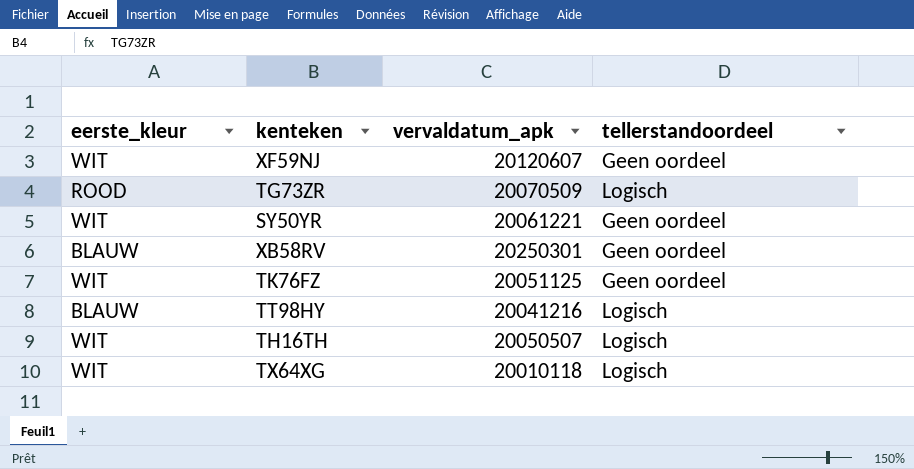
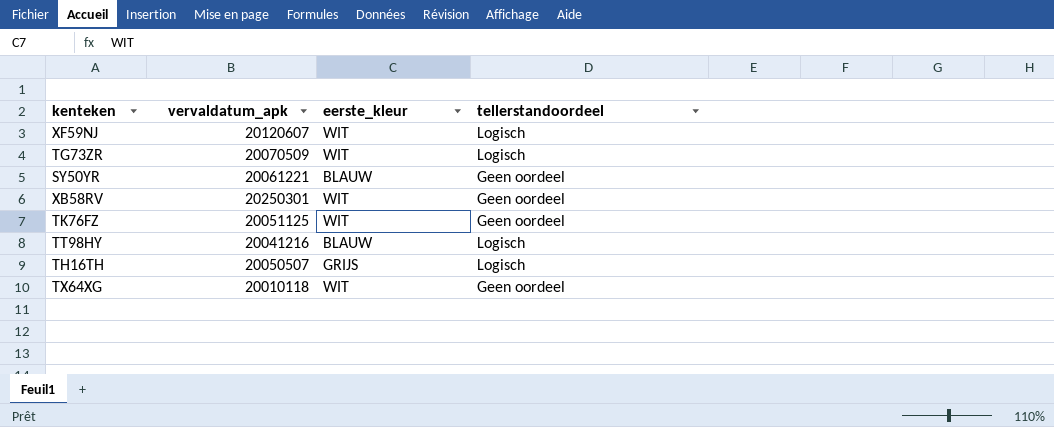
column eerste_kleur | position: 1 -> 3
XF59NJ | tellerstandoordeel: Geen oordeel -> Logisch
TG73ZR | eerste_kleur: ROOD -> WIT
SY50YR | eerste_kleur: WIT -> BLAUW
XB58RV | eerste_kleur: BLAUW -> WIT
TH16TH | eerste_kleur: WIT -> GRIJS
TX64XG | tellerstandoordeel: Logisch -> Geen oordeel

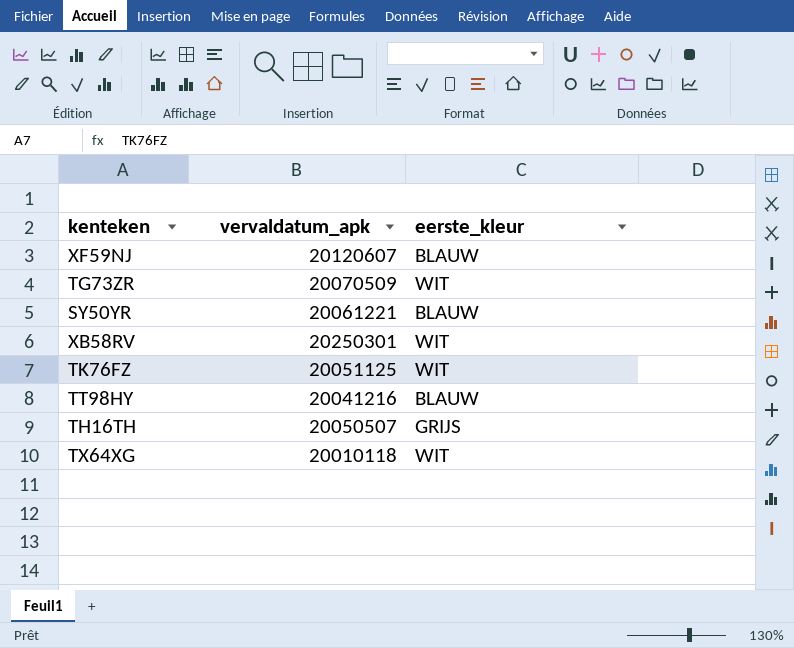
column tellerstandoordeel | position: 4 -> none
XF59NJ | eerste_kleur: WIT -> BLAUW

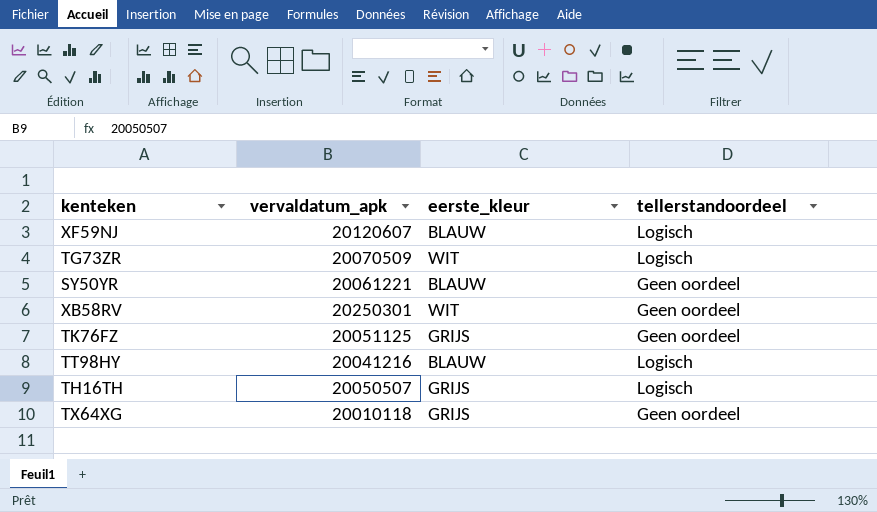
column tellerstandoordeel | position: none -> 4
TK76FZ | eerste_kleur: WIT -> GRIJS
TX64XG | eerste_kleur: WIT -> GRIJS

